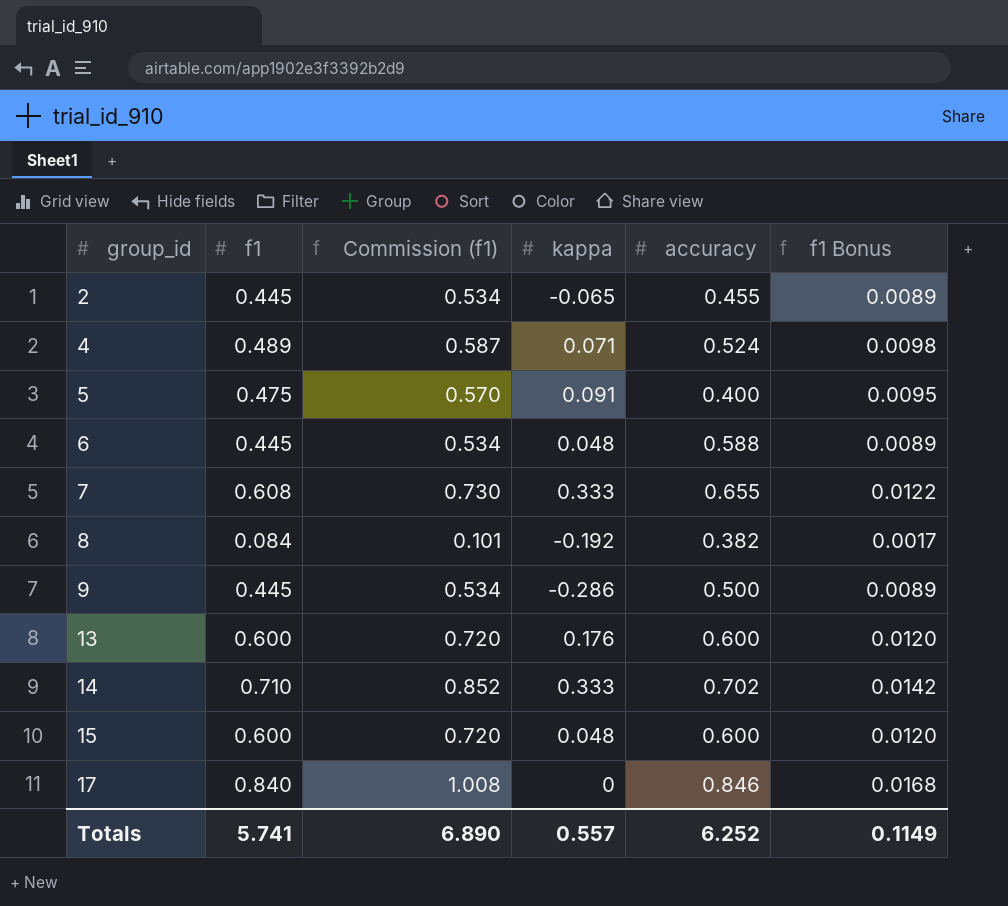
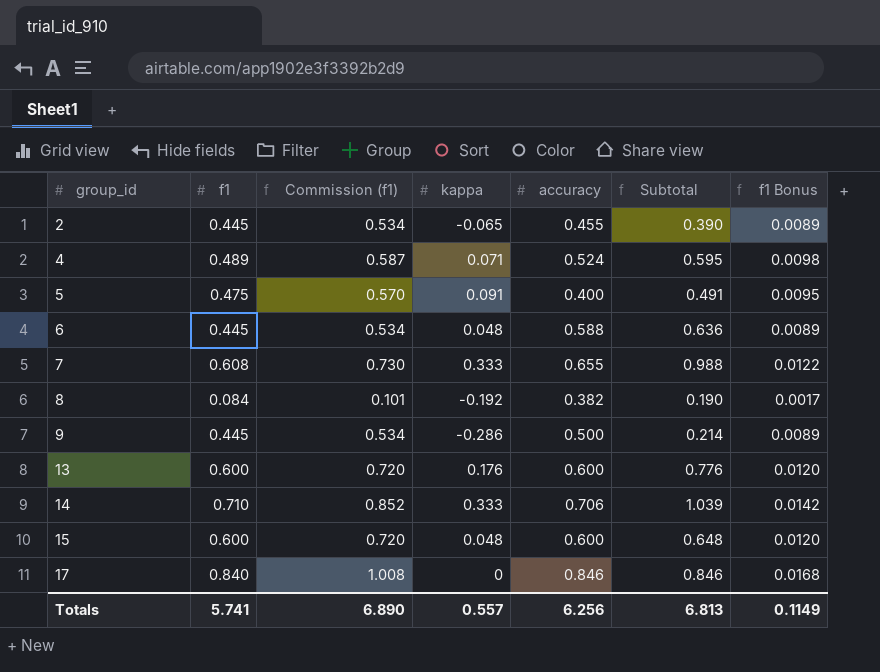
column Subtotal | formula: none -> [kappa] + [accuracy]
14 | accuracy: 0.702 -> 0.706
Totals | accuracy: 6.252 -> 6.256

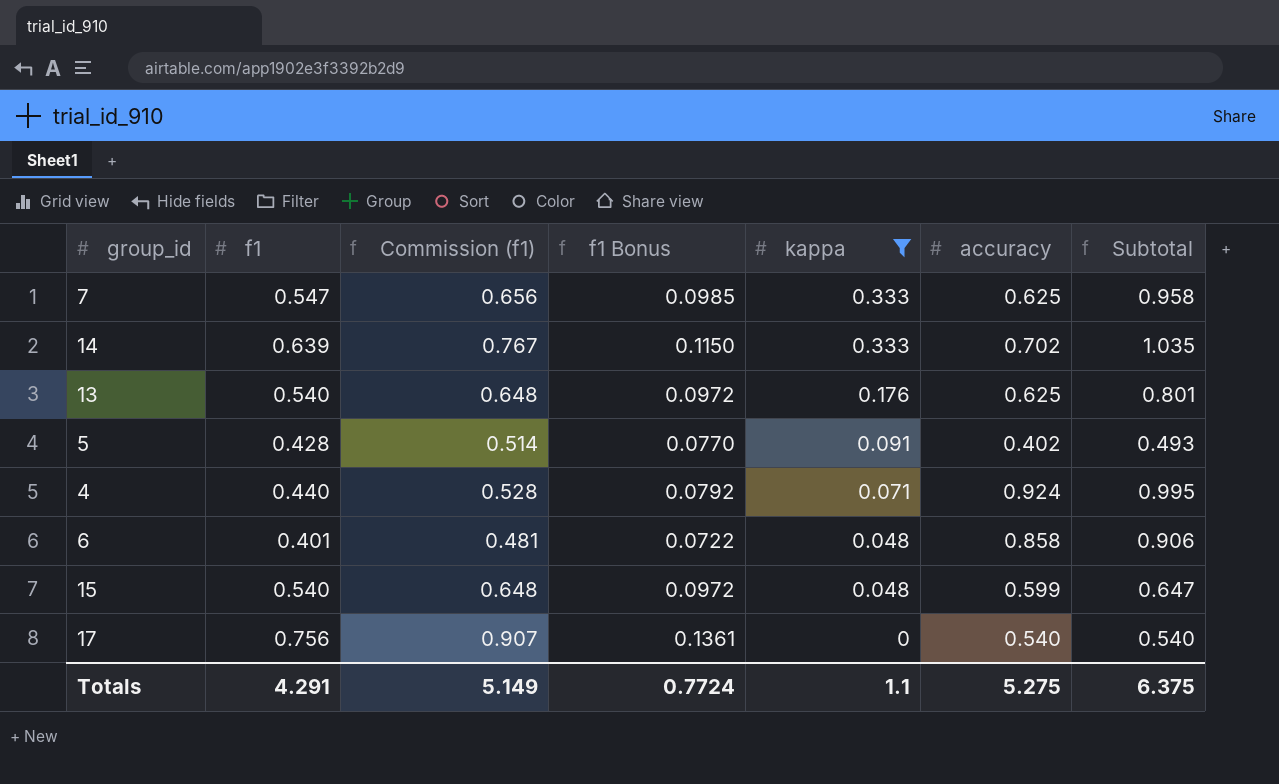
filter: none -> kappa >= 0
row order: group_id ascending -> kappa descending
column f1 Bonus | formula: [f1] * 0.02 -> [f1] * 0.18
column f1 Bonus | position: 7 -> 4
7 | f1: 0.608 -> 0.547
7 | Commission (f1): 0.730 -> 0.656
7 | accuracy: 0.655 -> 0.625
7 | Subtotal: 0.988 -> 0.958
14 | f1: 0.710 -> 0.639
14 | Commission (f1): 0.852 -> 0.767
14 | accuracy: 0.706 -> 0.702
14 | Subtotal: 1.039 -> 1.035
13 | f1: 0.600 -> 0.540
13 | Commission (f1): 0.720 -> 0.648
13 | accuracy: 0.600 -> 0.625
13 | Subtotal: 0.776 -> 0.801
5 | f1: 0.475 -> 0.428
5 | Commission (f1): 0.570 -> 0.514
5 | accuracy: 0.400 -> 0.402
5 | Subtotal: 0.491 -> 0.493
4 | f1: 0.489 -> 0.440
4 | Commission (f1): 0.587 -> 0.528
4 | accuracy: 0.524 -> 0.924
4 | Subtotal: 0.595 -> 0.995
6 | f1: 0.445 -> 0.401
6 | Commission (f1): 0.534 -> 0.481
6 | accuracy: 0.588 -> 0.858
6 | Subtotal: 0.636 -> 0.906
15 | f1: 0.600 -> 0.540
15 | Commission (f1): 0.720 -> 0.648
15 | accuracy: 0.600 -> 0.599
15 | Subtotal: 0.648 -> 0.647
17 | f1: 0.840 -> 0.756
17 | Commission (f1): 1.008 -> 0.907
17 | accuracy: 0.846 -> 0.540
17 | Subtotal: 0.846 -> 0.540
Totals | f1: 5.741 -> 4.291
Totals | Commission (f1): 6.890 -> 5.149
Totals | f1 Bonus: 0.1149 -> 0.7724
Totals | kappa: 0.557 -> 1.1
Totals | accuracy: 6.256 -> 5.275
Totals | Subtotal: 6.813 -> 6.375

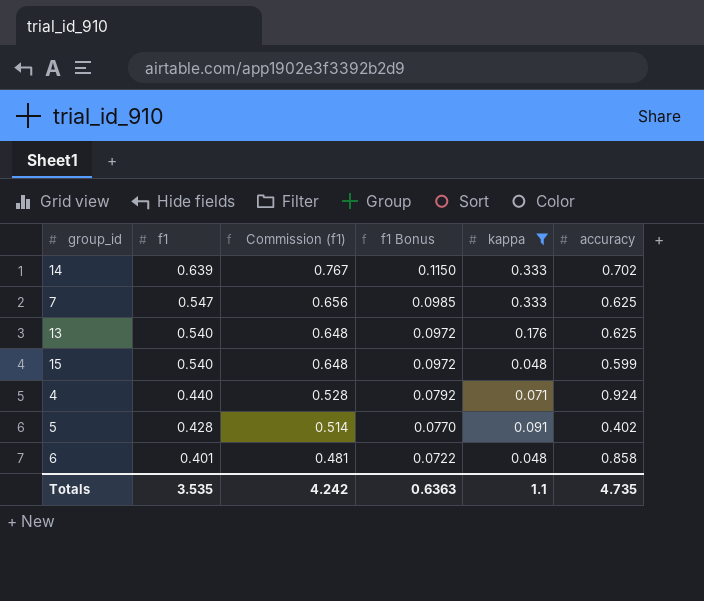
row order: kappa descending -> f1 descending
column Subtotal | formula: [kappa] + [accuracy] -> none
row 17: 0.756 | 0.907 | 0.1361 | 0 | 0.540 | 0.540 -> none
Totals | f1: 4.291 -> 3.535
Totals | Commission (f1): 5.149 -> 4.242
Totals | f1 Bonus: 0.7724 -> 0.6363
Totals | accuracy: 5.275 -> 4.735

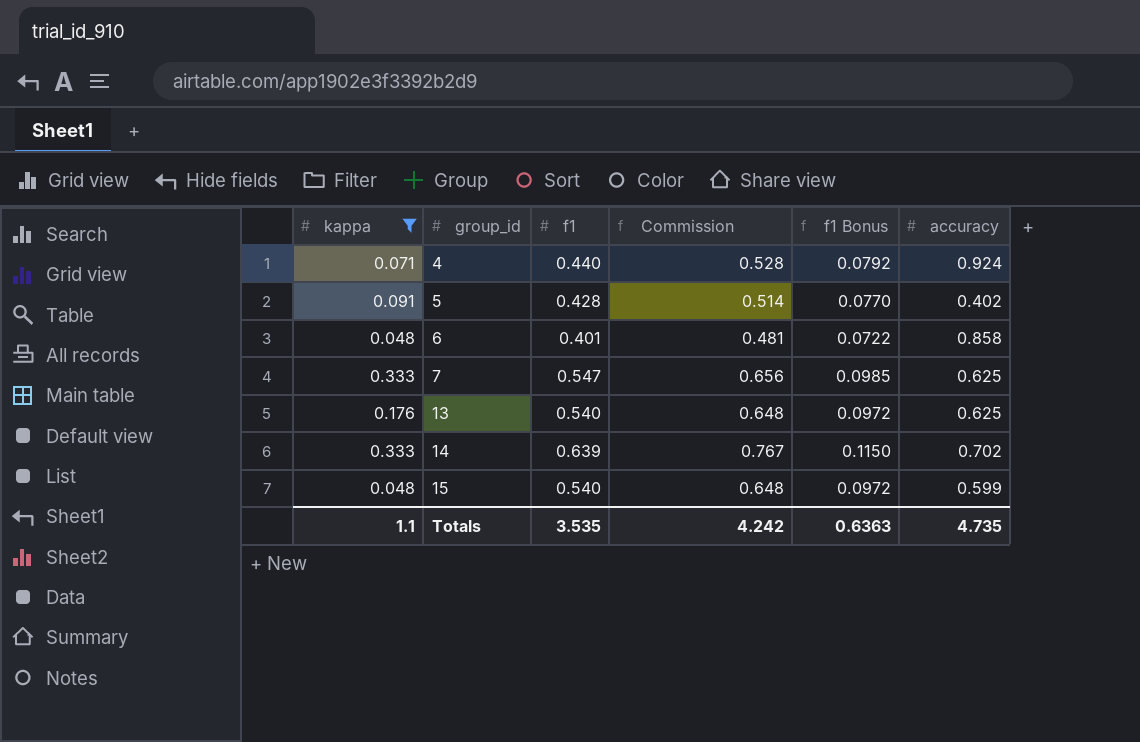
row order: f1 descending -> group_id ascending
column kappa | position: 5 -> 1
column name: Commission (f1) -> Commission

